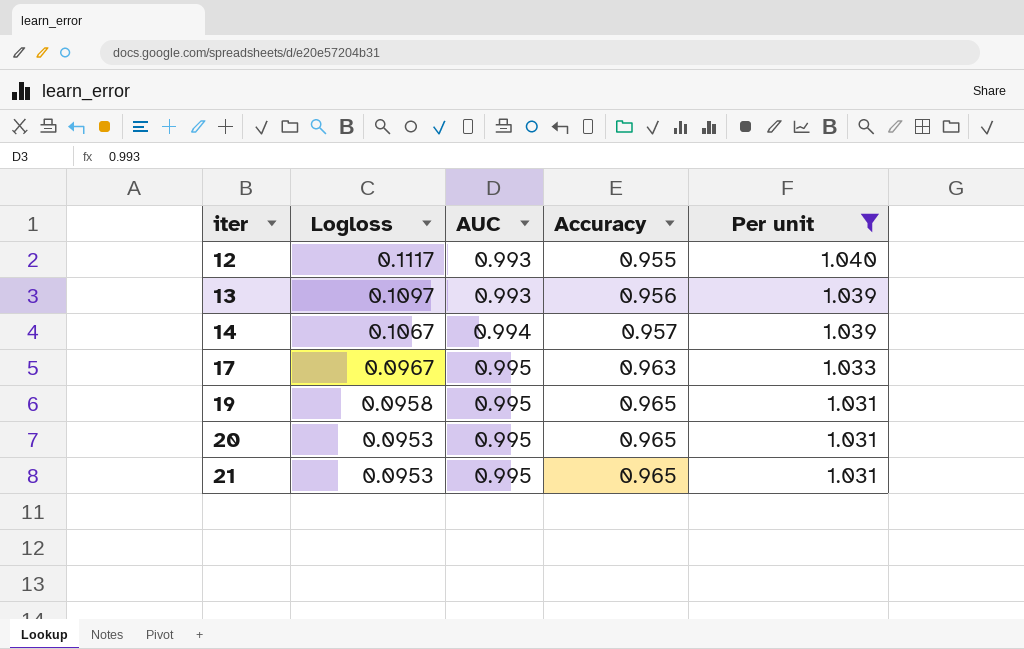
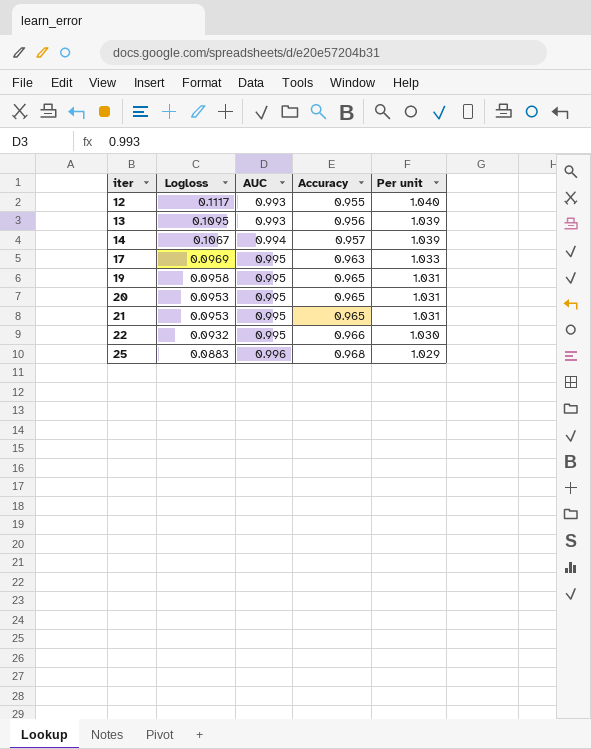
filter: Per unit >= 1.031 -> none
13 | Logloss: 0.1097 -> 0.1095
17 | Logloss: 0.0967 -> 0.0969

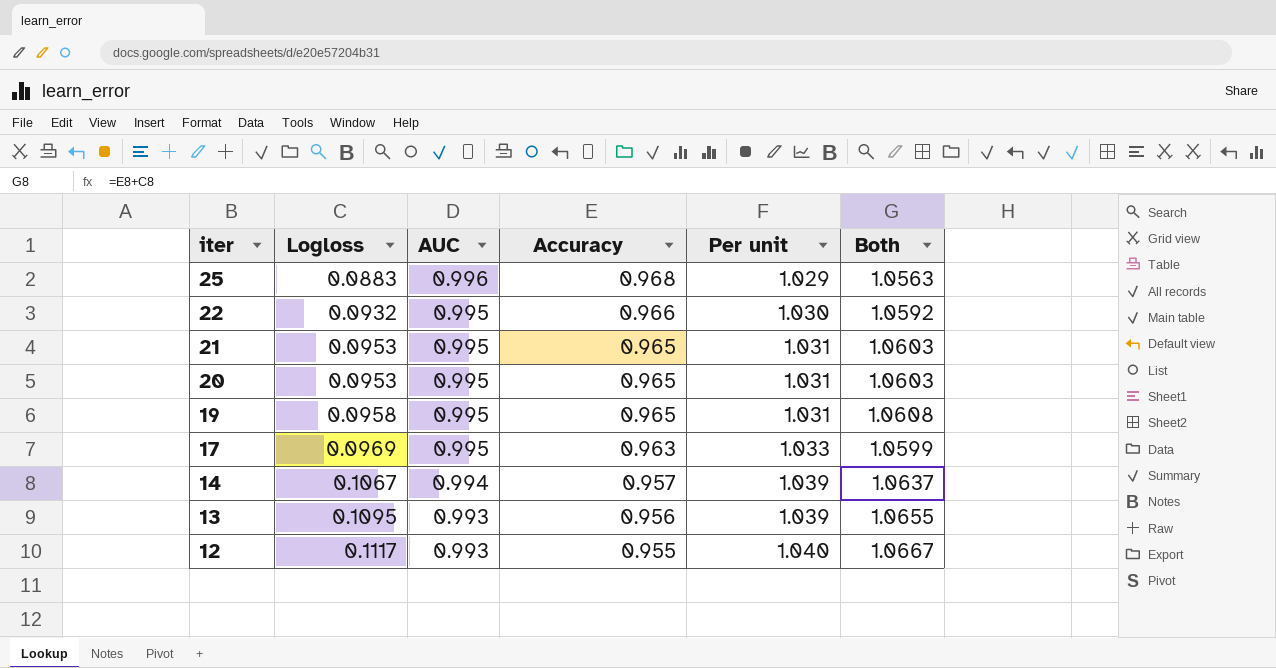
row order: iter ascending -> iter descending
column Both | formula: none -> [Logloss] + [Accuracy]

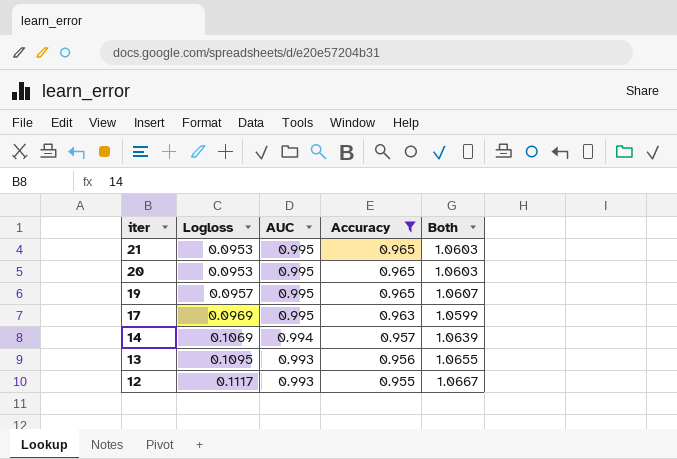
filter: none -> Accuracy <= 0.965
column Per unit | formula: [AUC] / [Accuracy] -> none
19 | Logloss: 0.0958 -> 0.0957
19 | Both: 1.0608 -> 1.0607
14 | Logloss: 0.1067 -> 0.1069
14 | Both: 1.0637 -> 1.0639

